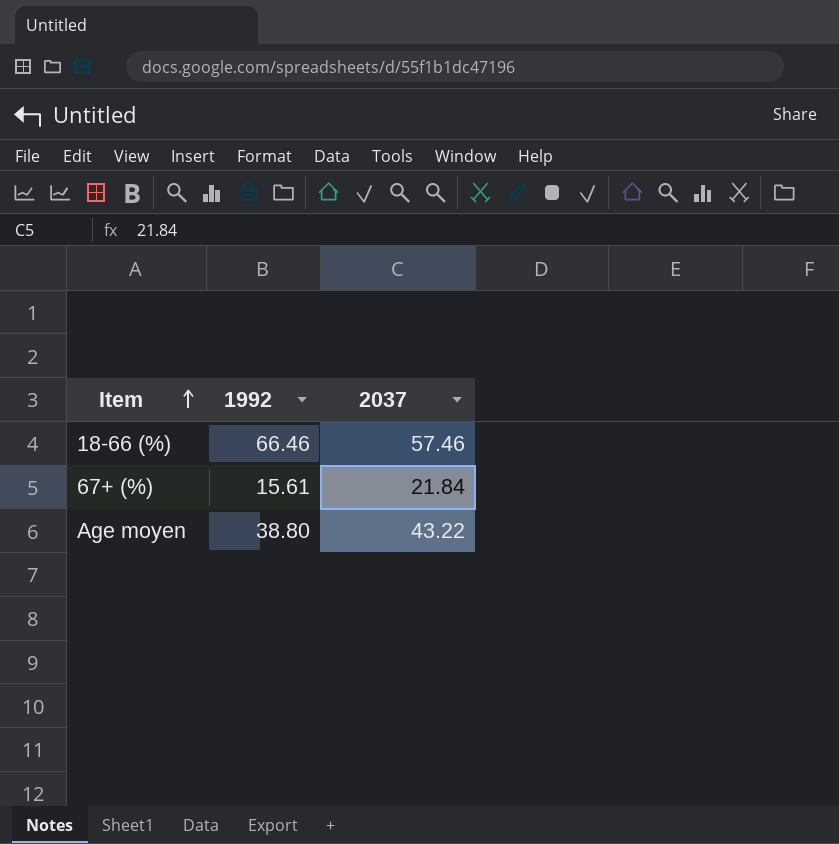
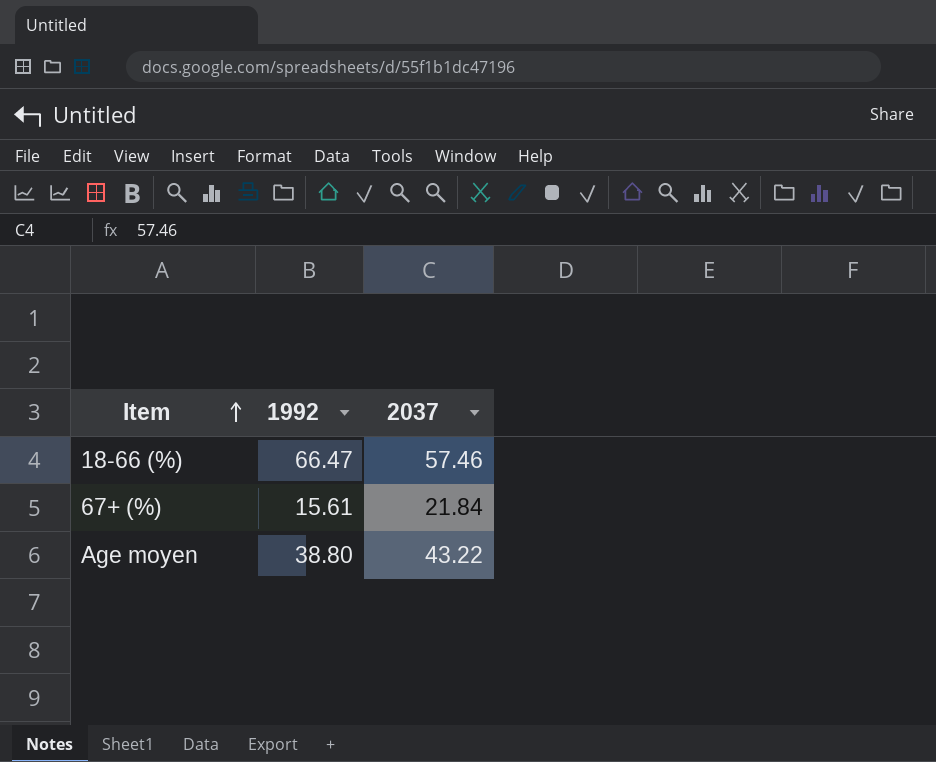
18-66 (%) | 1992: 66.46 -> 66.47

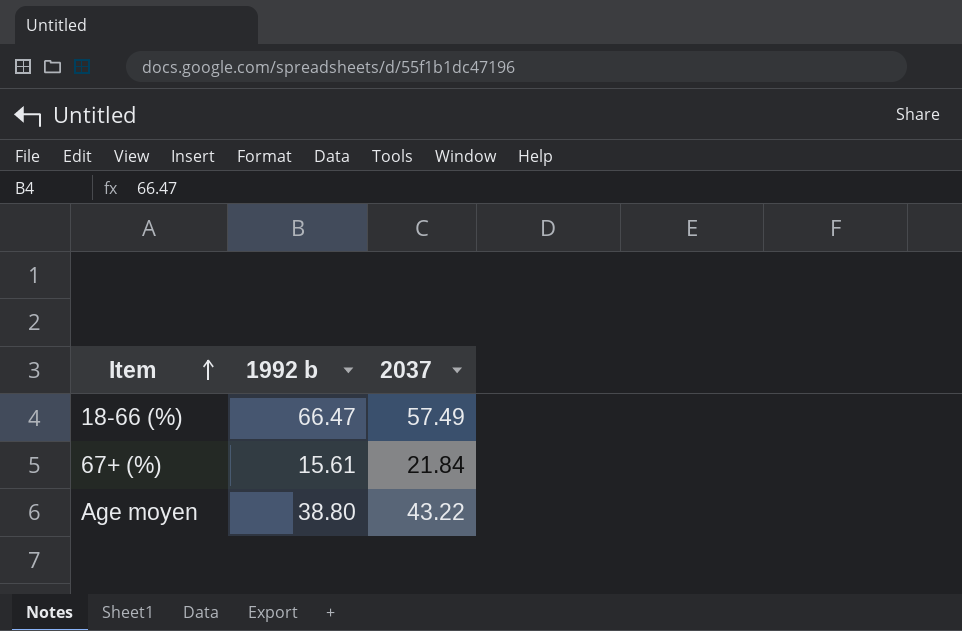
column name: 1992 -> 1992 b
18-66 (%) | 2037: 57.46 -> 57.49

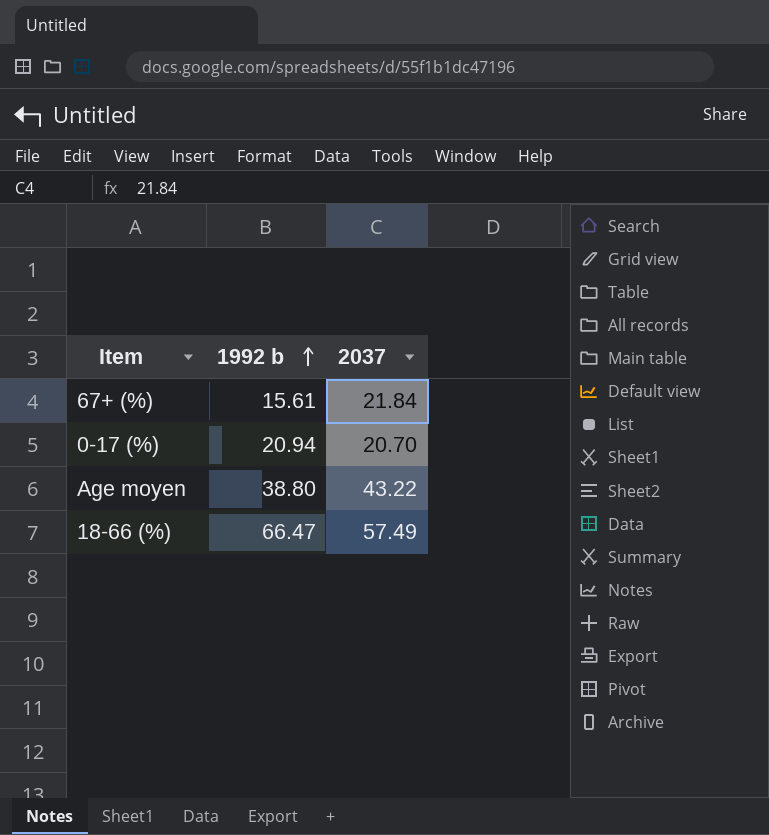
row order: Item ascending -> 1992 b ascending
row 0-17 (%): none -> 20.94 | 20.70

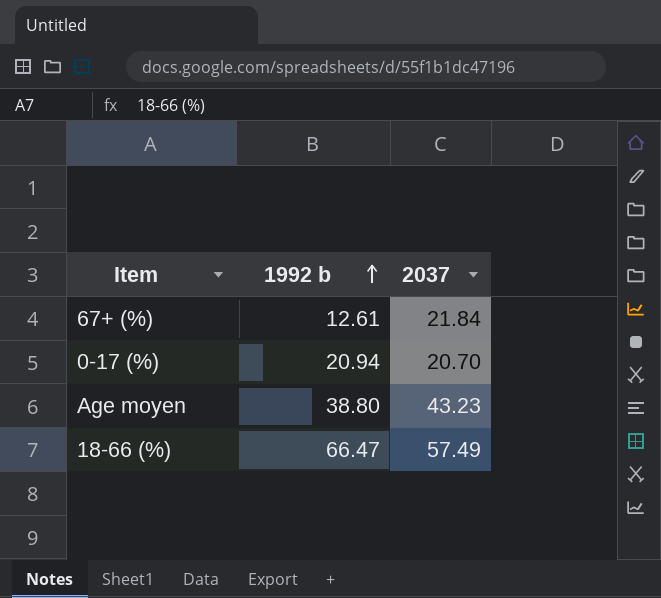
67+ (%) | 1992 b: 15.61 -> 12.61
Age moyen | 2037: 43.22 -> 43.23

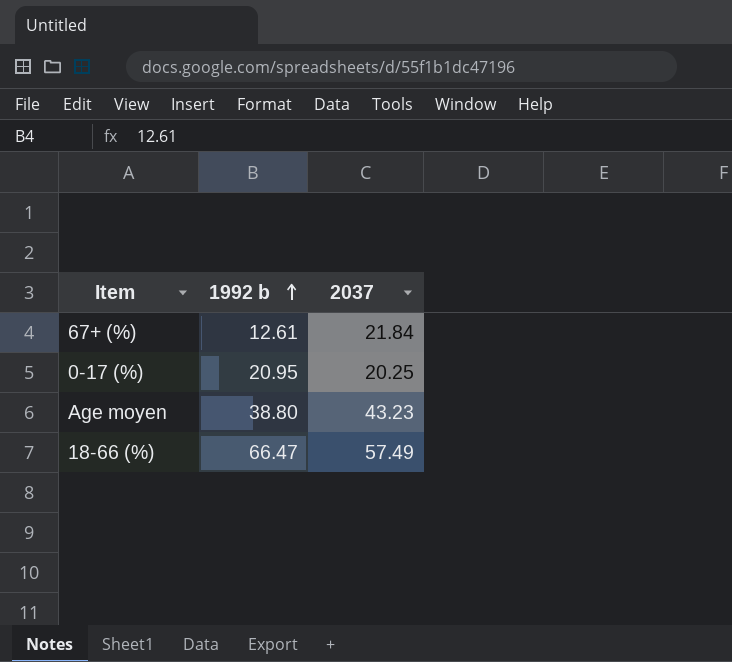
0-17 (%) | 1992 b: 20.94 -> 20.95
0-17 (%) | 2037: 20.70 -> 20.25

